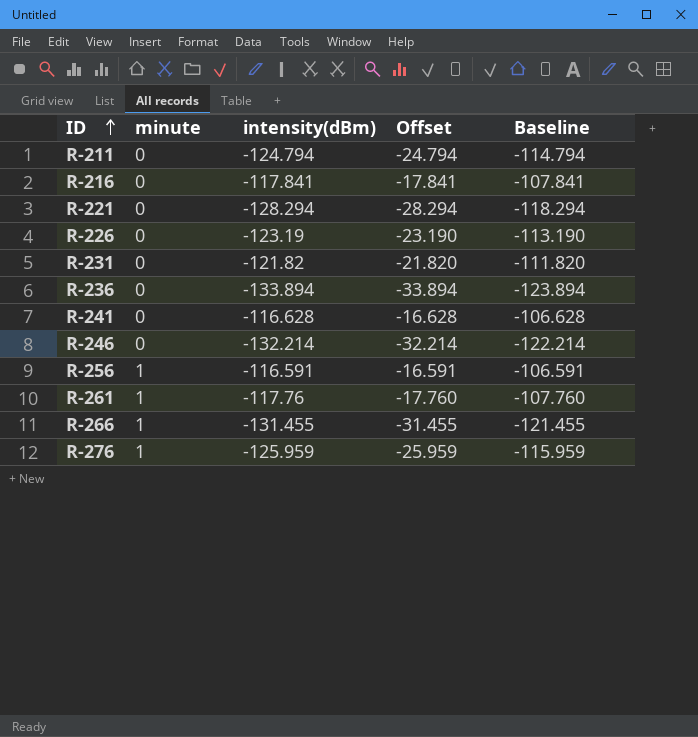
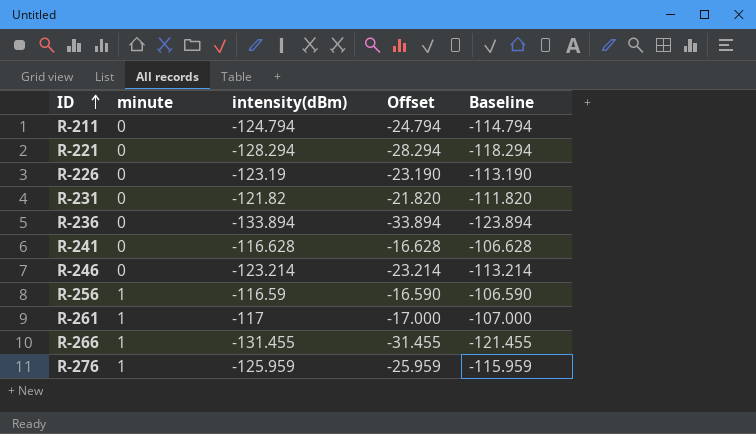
row R-216: 0 | -117.841 | -17.841 | -107.841 -> none
R-246 | intensity(dBm): -132.214 -> -123.214
R-246 | Offset: -32.214 -> -23.214
R-246 | Baseline: -122.214 -> -113.214
R-256 | intensity(dBm): -116.591 -> -116.59
R-256 | Offset: -16.591 -> -16.590
R-256 | Baseline: -106.591 -> -106.590
R-261 | intensity(dBm): -117.76 -> -117
R-261 | Offset: -17.760 -> -17.000
R-261 | Baseline: -107.760 -> -107.000

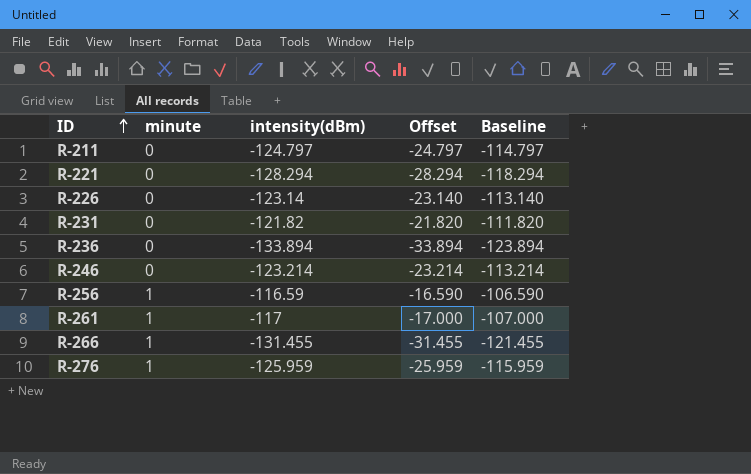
row R-241: 0 | -116.628 | -16.628 | -106.628 -> none
R-211 | intensity(dBm): -124.794 -> -124.797
R-211 | Offset: -24.794 -> -24.797
R-211 | Baseline: -114.794 -> -114.797
R-226 | intensity(dBm): -123.19 -> -123.14
R-226 | Offset: -23.190 -> -23.140
R-226 | Baseline: -113.190 -> -113.140

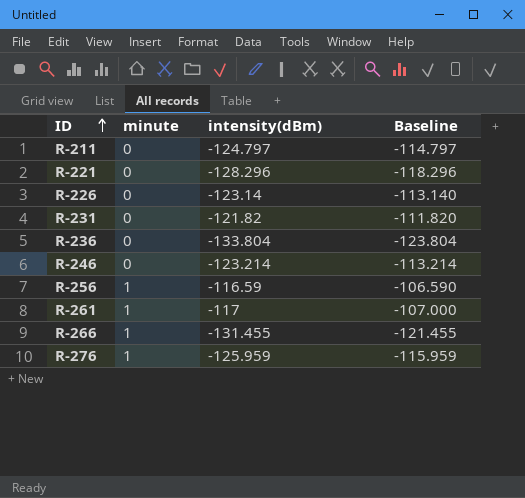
column Offset | formula: [intensity(dBm)] + 100 -> none
R-221 | intensity(dBm): -128.294 -> -128.296
R-221 | Baseline: -118.294 -> -118.296
R-236 | intensity(dBm): -133.894 -> -133.804
R-236 | Baseline: -123.894 -> -123.804

